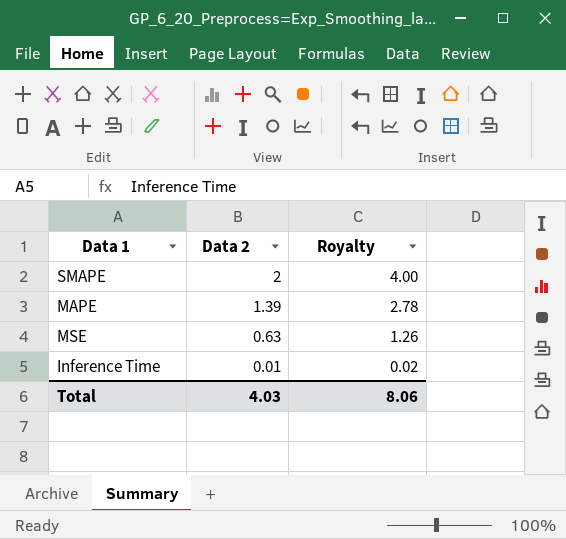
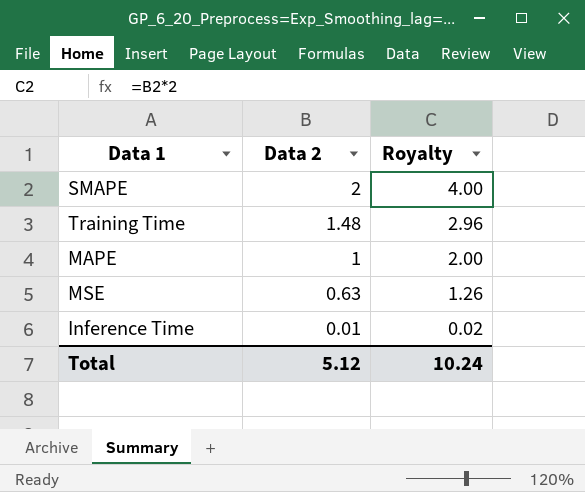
row Training Time: none -> 1.48 | 2.96
MAPE | Data 2: 1.39 -> 1
MAPE | Royalty: 2.78 -> 2.00
Total | Data 2: 4.03 -> 5.12
Total | Royalty: 8.06 -> 10.24

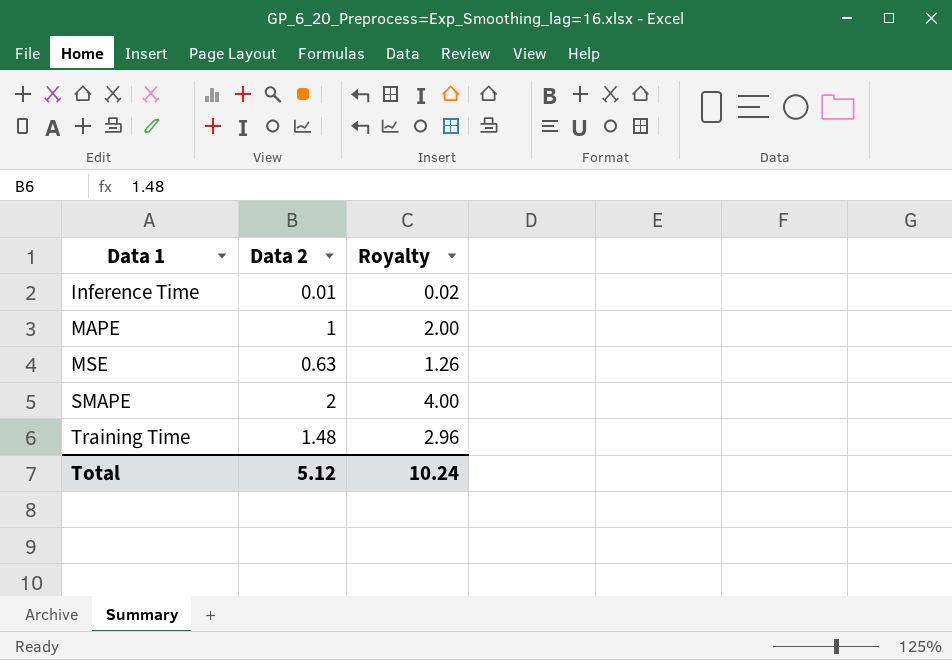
row order: Data 2 descending -> Data 1 ascending

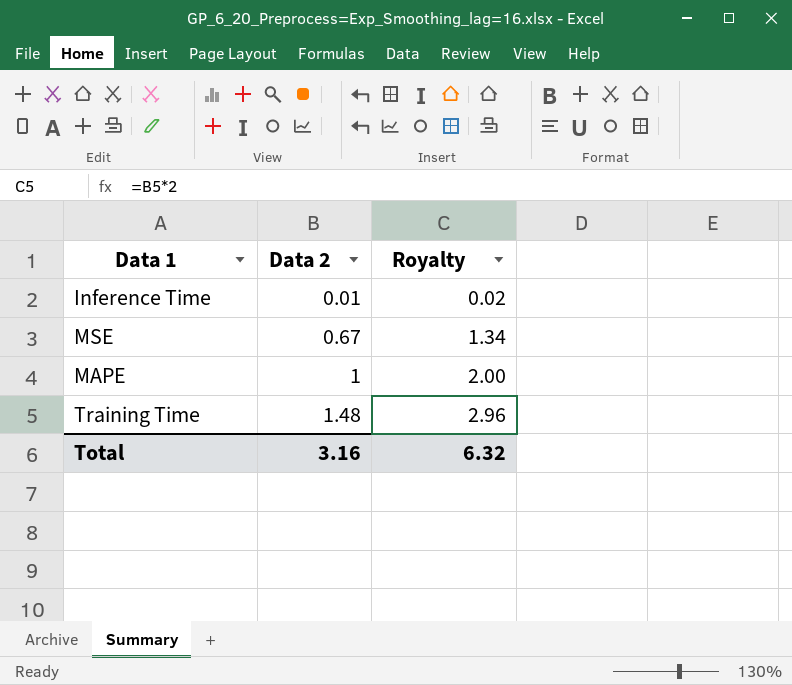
row order: Data 1 ascending -> Data 2 ascending
row SMAPE: 2 | 4.00 -> none
MSE | Data 2: 0.63 -> 0.67
MSE | Royalty: 1.26 -> 1.34
Total | Data 2: 5.12 -> 3.16
Total | Royalty: 10.24 -> 6.32

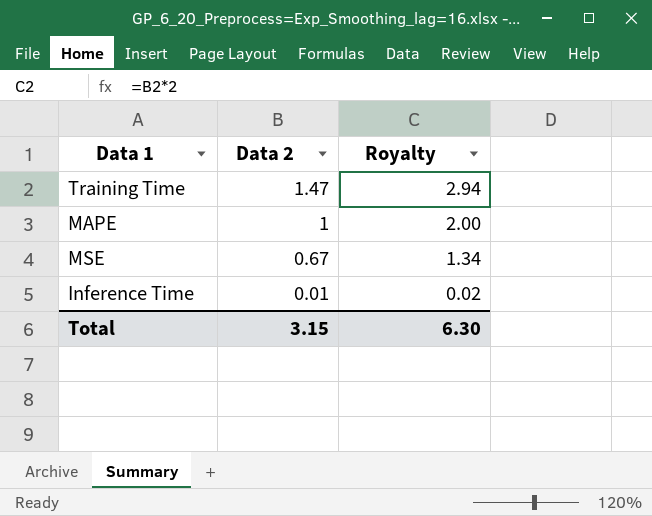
row order: Data 2 ascending -> Data 2 descending
Training Time | Data 2: 1.48 -> 1.47
Training Time | Royalty: 2.96 -> 2.94
Total | Data 2: 3.16 -> 3.15
Total | Royalty: 6.32 -> 6.30

